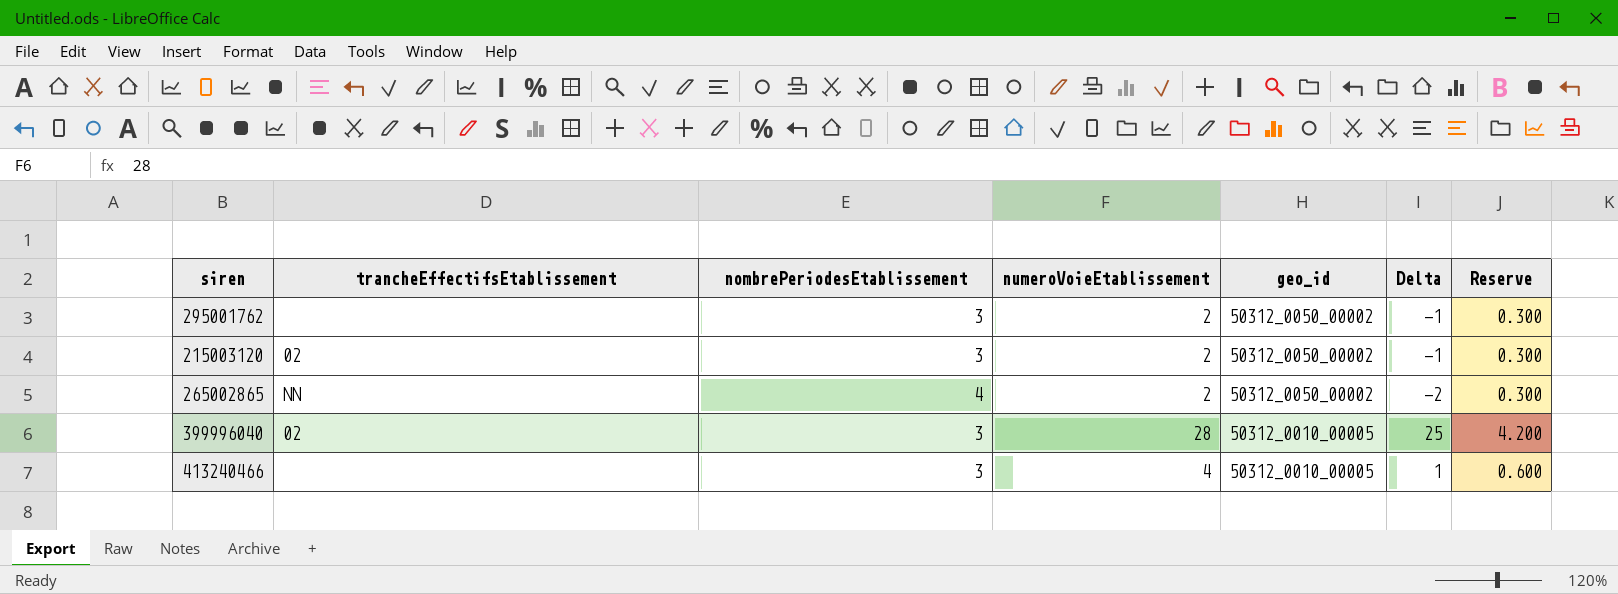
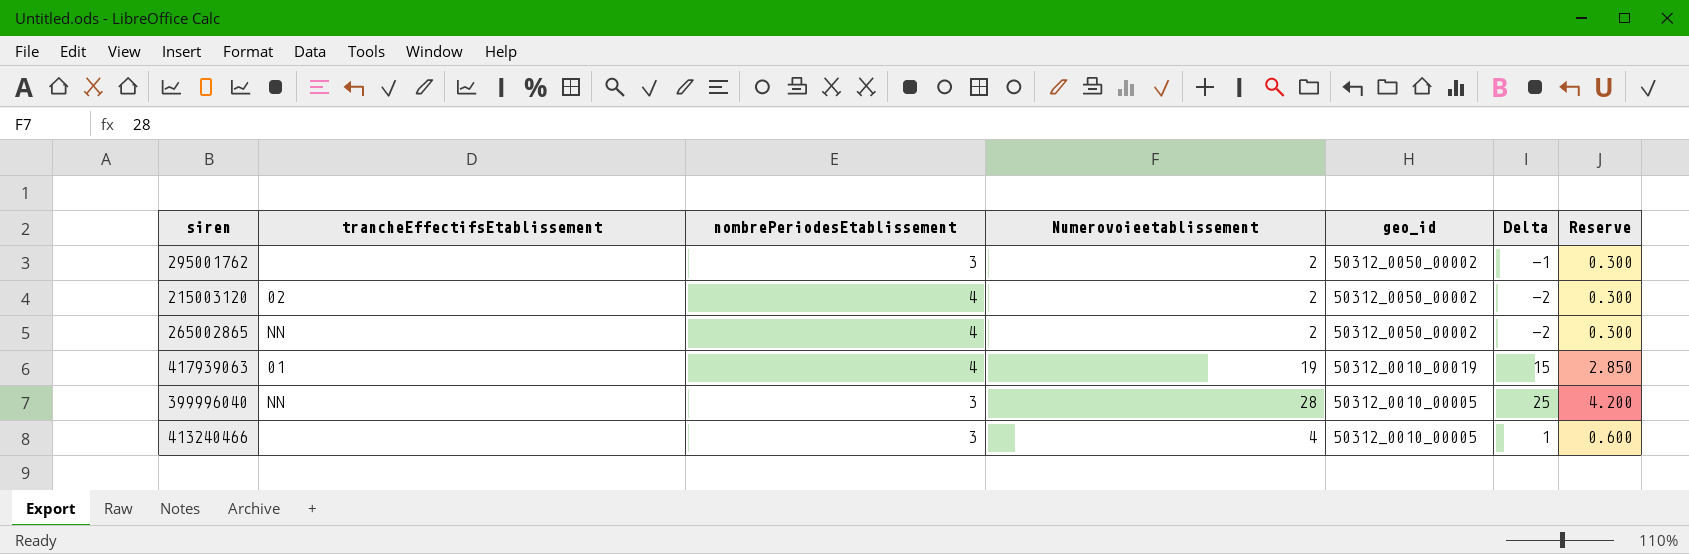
column name: numeroVoieEtablissement -> Numerovoieetablissement
215003120 | nombrePeriodesEtablissement: 3 -> 4
215003120 | Delta: -1 -> -2
row 417939063: none -> 01 | 4 | 19 | 50312_0010_00019 | 15 | 2.850
399996040 | trancheEffectifsEtablissement: 02 -> NN

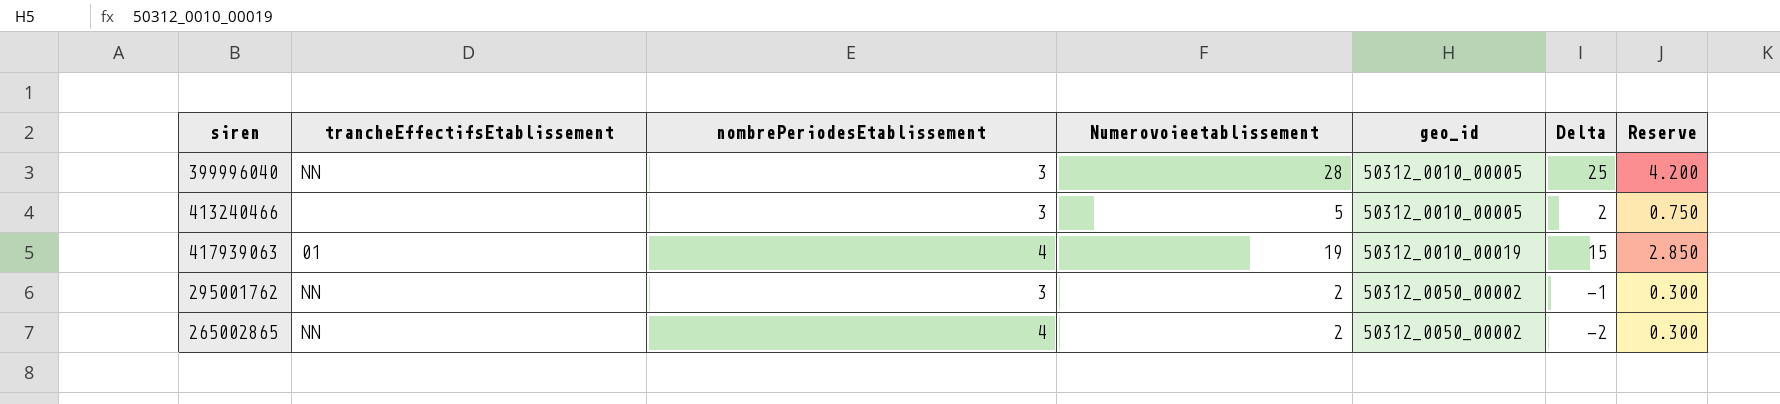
row order: geo_id descending -> geo_id ascending
row 215003120: 02 | 4 | 2 | 50312_0050_00002 | -2 | 0.300 -> none
413240466 | Numerovoieetablissement: 4 -> 5
413240466 | Delta: 1 -> 2
413240466 | Reserve: 0.600 -> 0.750
295001762 | trancheEffectifsEtablissement: none -> NN

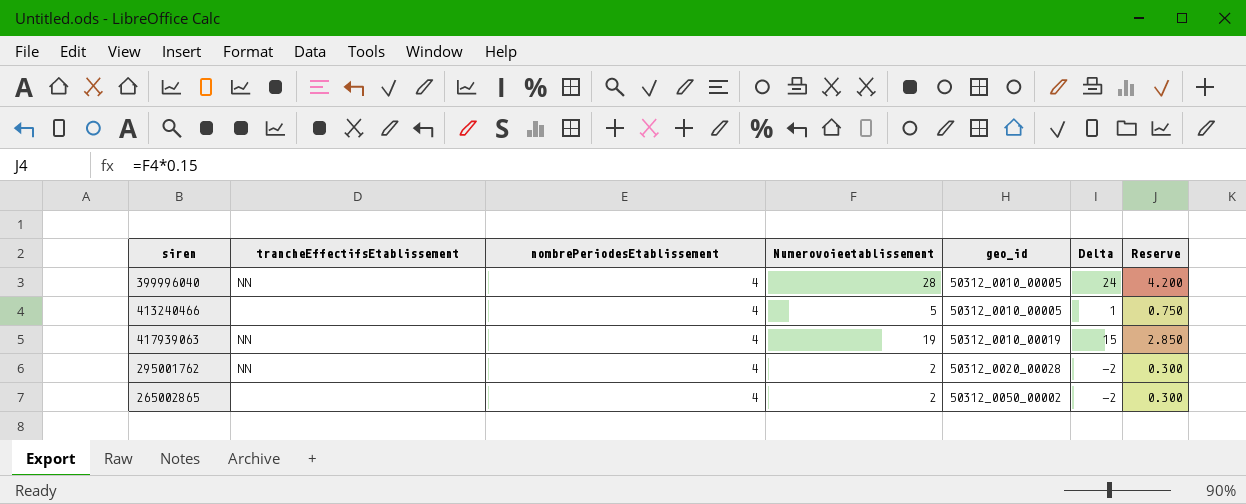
399996040 | nombrePeriodesEtablissement: 3 -> 4
399996040 | Delta: 25 -> 24
413240466 | nombrePeriodesEtablissement: 3 -> 4
413240466 | Delta: 2 -> 1
417939063 | trancheEffectifsEtablissement: 01 -> NN
295001762 | nombrePeriodesEtablissement: 3 -> 4
295001762 | geo_id: 50312_0050_00002 -> 50312_0020_00028
295001762 | Delta: -1 -> -2
265002865 | trancheEffectifsEtablissement: NN -> none

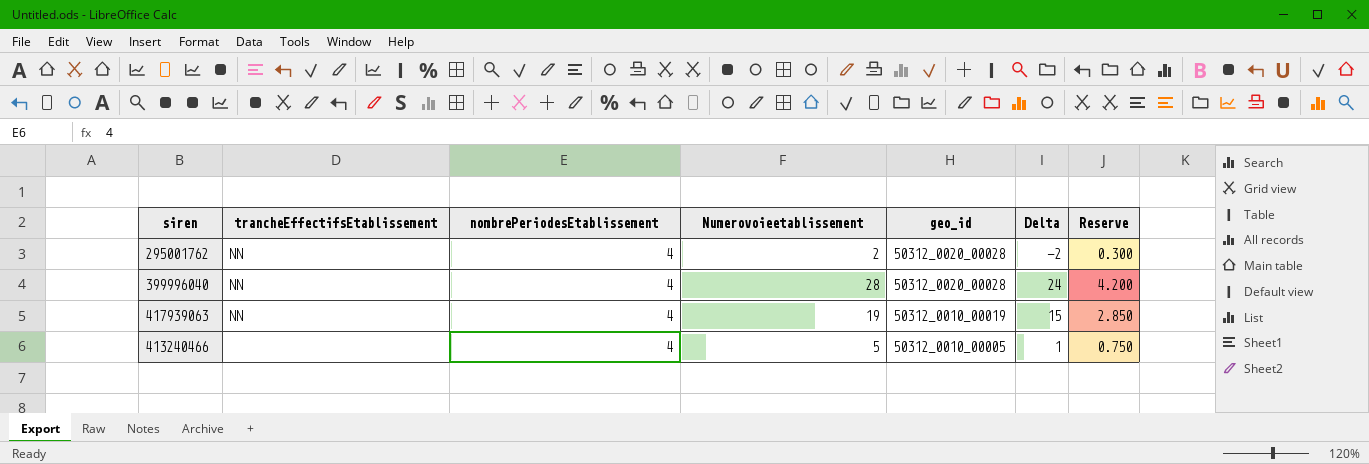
row order: geo_id ascending -> geo_id descending
row 265002865: none | 4 | 2 | 50312_0050_00002 | -2 | 0.300 -> none
399996040 | geo_id: 50312_0010_00005 -> 50312_0020_00028

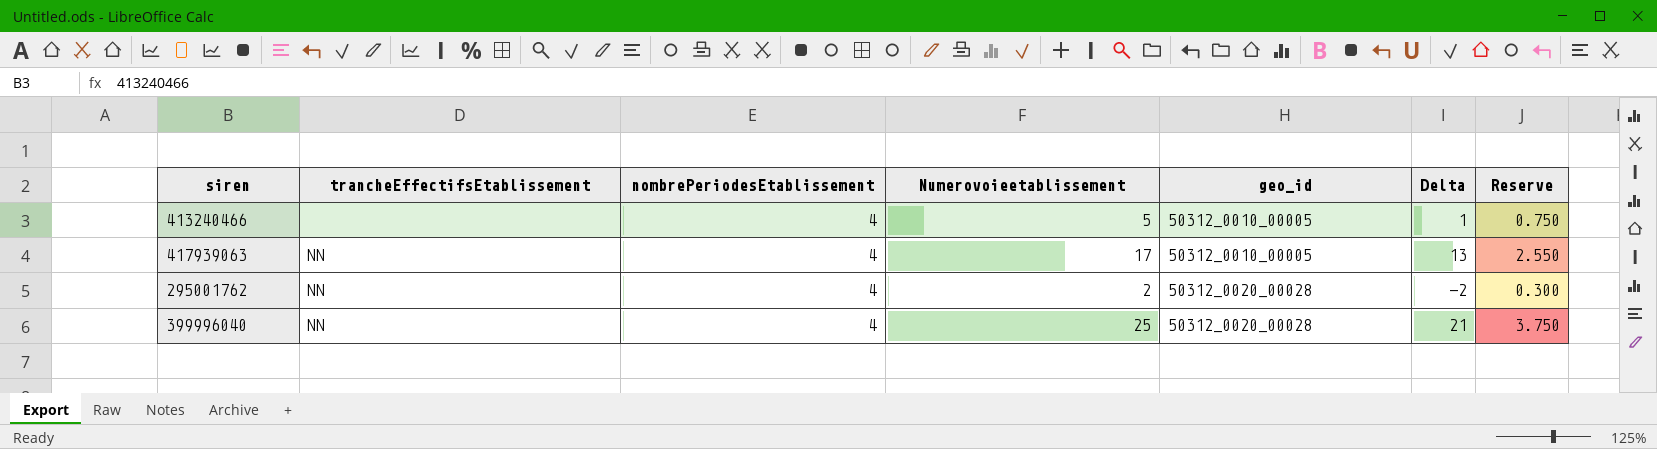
row order: geo_id descending -> geo_id ascending
417939063 | Numerovoieetablissement: 19 -> 17
417939063 | geo_id: 50312_0010_00019 -> 50312_0010_00005
417939063 | Delta: 15 -> 13
417939063 | Reserve: 2.850 -> 2.550
399996040 | Numerovoieetablissement: 28 -> 25
399996040 | Delta: 24 -> 21
399996040 | Reserve: 4.200 -> 3.750

